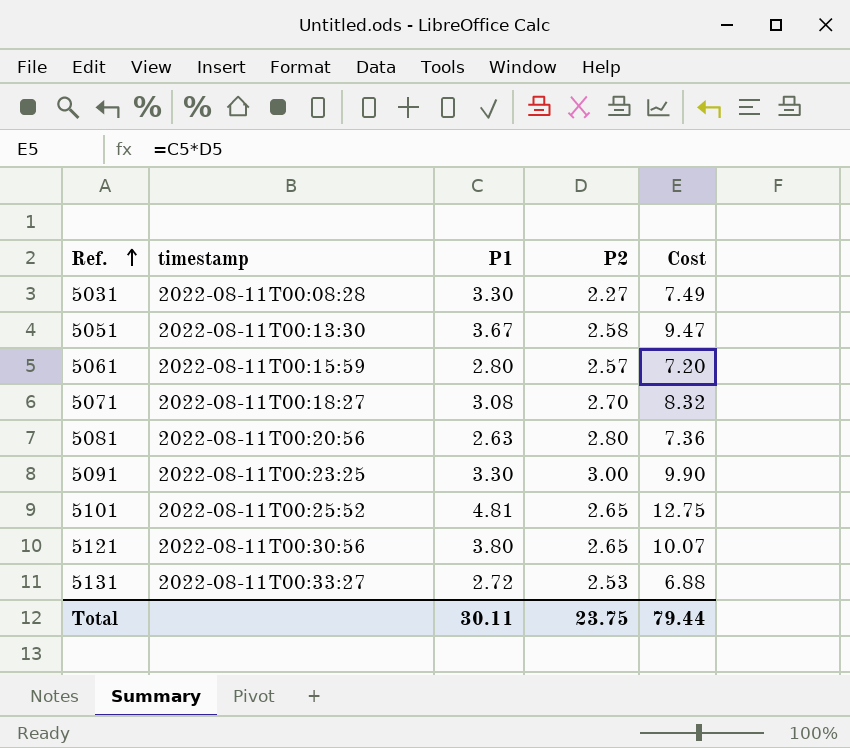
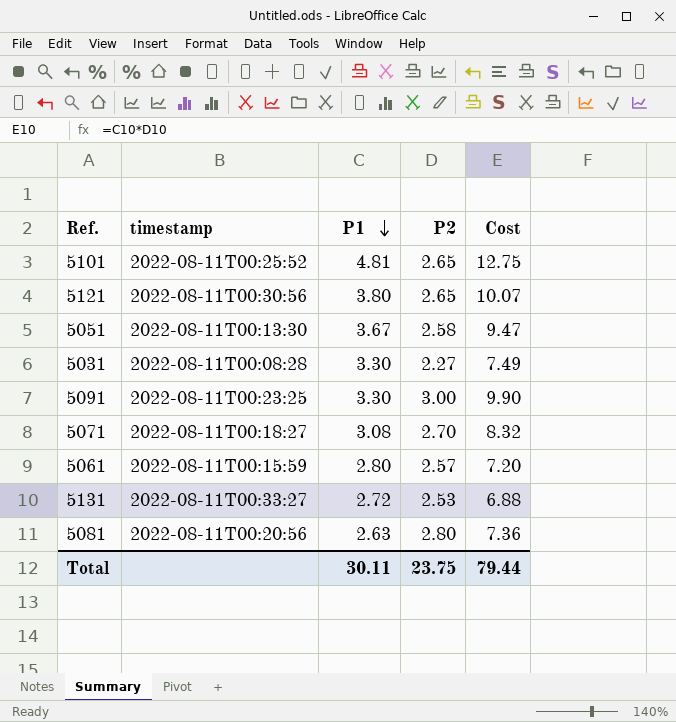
row order: Ref. ascending -> P1 descending

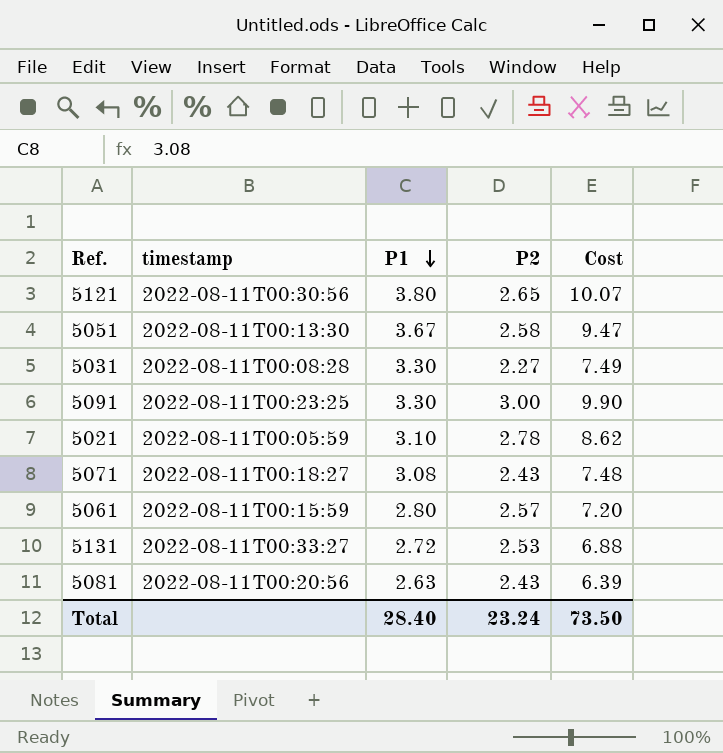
row 5101: 2022-08-11T00:25:52 | 4.81 | 2.65 | 12.75 -> none
row 5021: none -> 2022-08-11T00:05:59 | 3.10 | 2.78 | 8.62
5071 | P2: 2.70 -> 2.43
5071 | Cost: 8.32 -> 7.48
5081 | P2: 2.80 -> 2.43
5081 | Cost: 7.36 -> 6.39
Total | P1: 30.11 -> 28.40
Total | P2: 23.75 -> 23.24
Total | Cost: 79.44 -> 73.50

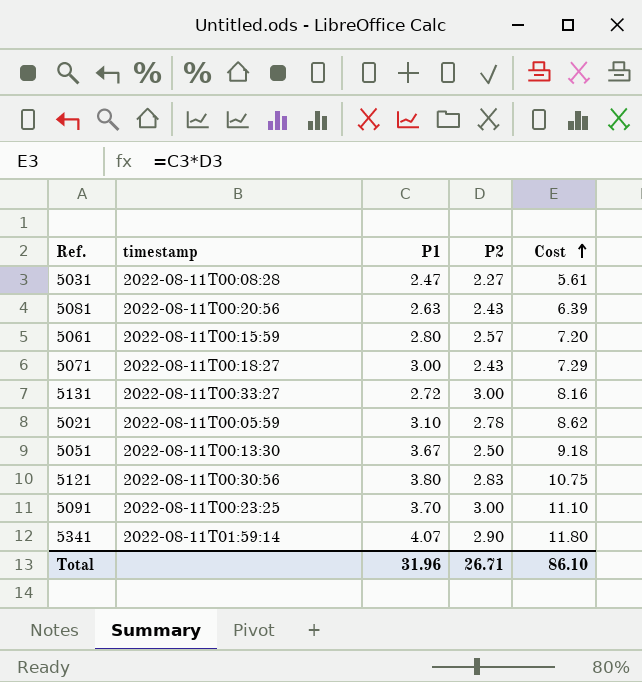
row order: P1 descending -> Cost ascending
5031 | P1: 3.30 -> 2.47
5031 | Cost: 7.49 -> 5.61
5071 | P1: 3.08 -> 3.00
5071 | Cost: 7.48 -> 7.29
5131 | P2: 2.53 -> 3.00
5131 | Cost: 6.88 -> 8.16
5051 | P2: 2.58 -> 2.50
5051 | Cost: 9.47 -> 9.18
5121 | P2: 2.65 -> 2.83
5121 | Cost: 10.07 -> 10.75
5091 | P1: 3.30 -> 3.70
5091 | Cost: 9.90 -> 11.10
row 5341: none -> 2022-08-11T01:59:14 | 4.07 | 2.90 | 11.80
Total | P1: 28.40 -> 31.96
Total | P2: 23.24 -> 26.71
Total | Cost: 73.50 -> 86.10

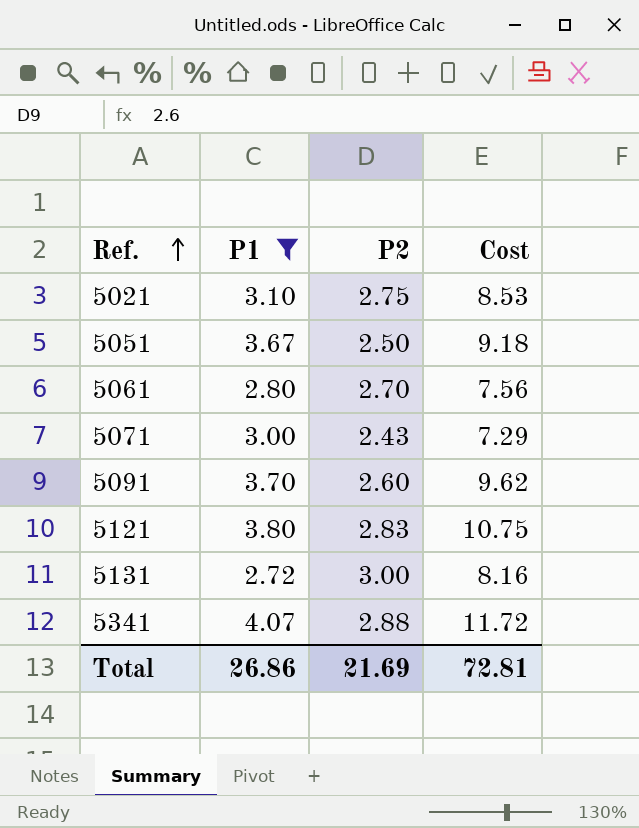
filter: none -> P1 >= 2.72
row order: Cost ascending -> Ref. ascending
column timestamp | position: 2 -> none
5021 | P2: 2.78 -> 2.75
5021 | Cost: 8.62 -> 8.53
5061 | P2: 2.57 -> 2.70
5061 | Cost: 7.20 -> 7.56
5091 | P2: 3.00 -> 2.60
5091 | Cost: 11.10 -> 9.62
5341 | P2: 2.90 -> 2.88
5341 | Cost: 11.80 -> 11.72
Total | P1: 31.96 -> 26.86
Total | P2: 26.71 -> 21.69
Total | Cost: 86.10 -> 72.81

